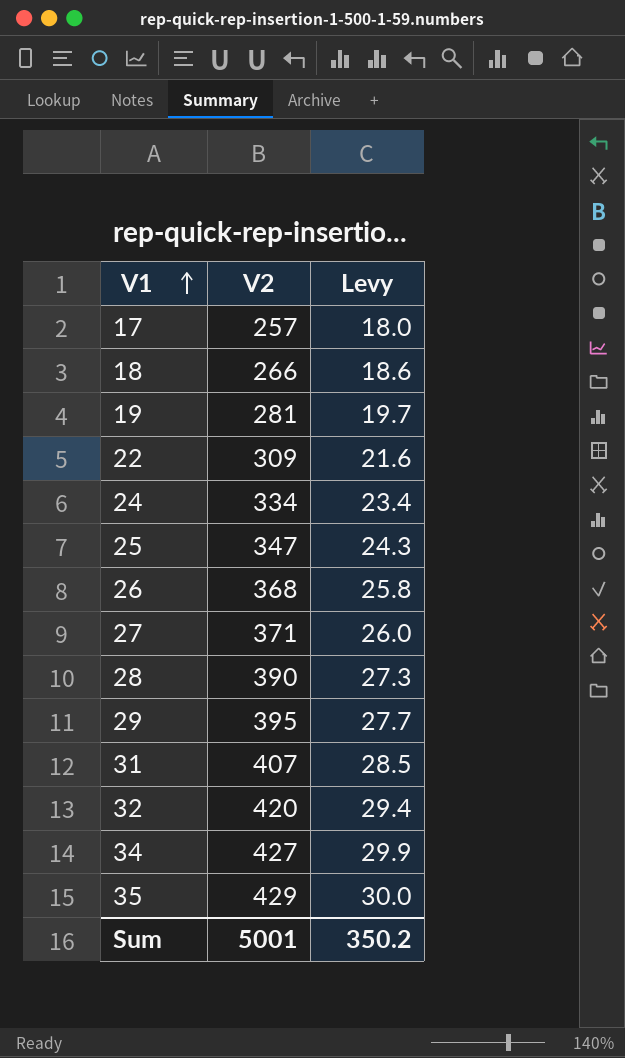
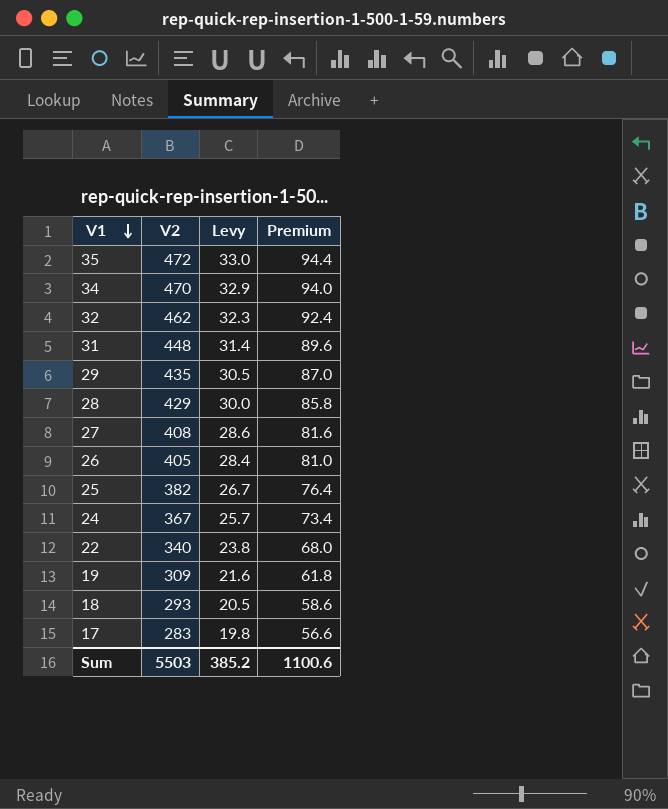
row order: V1 ascending -> V1 descending
column Premium | formula: none -> [V2] * 0.2
35 | V2: 429 -> 472
35 | Levy: 30.0 -> 33.0
34 | V2: 427 -> 470
34 | Levy: 29.9 -> 32.9
32 | V2: 420 -> 462
32 | Levy: 29.4 -> 32.3
31 | V2: 407 -> 448
31 | Levy: 28.5 -> 31.4
29 | V2: 395 -> 435
29 | Levy: 27.7 -> 30.5
28 | V2: 390 -> 429
28 | Levy: 27.3 -> 30.0
27 | V2: 371 -> 408
27 | Levy: 26.0 -> 28.6
26 | V2: 368 -> 405
26 | Levy: 25.8 -> 28.4
25 | V2: 347 -> 382
25 | Levy: 24.3 -> 26.7
24 | V2: 334 -> 367
24 | Levy: 23.4 -> 25.7
22 | V2: 309 -> 340
22 | Levy: 21.6 -> 23.8
19 | V2: 281 -> 309
19 | Levy: 19.7 -> 21.6
18 | V2: 266 -> 293
18 | Levy: 18.6 -> 20.5
17 | V2: 257 -> 283
17 | Levy: 18.0 -> 19.8
Sum | V2: 5001 -> 5503
Sum | Levy: 350.2 -> 385.2

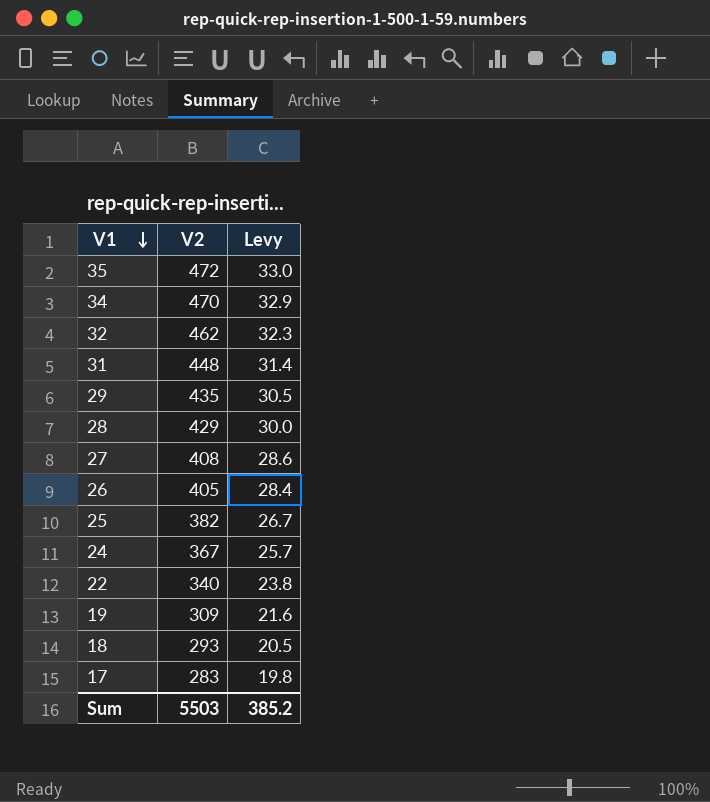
column Premium | formula: [V2] * 0.2 -> none

